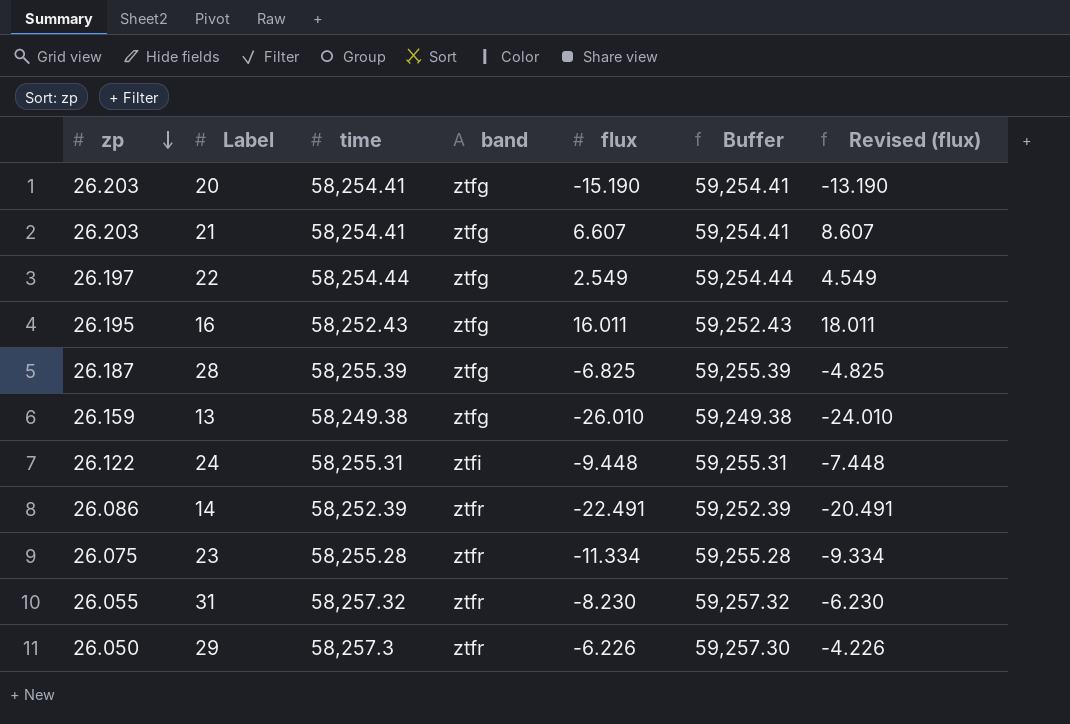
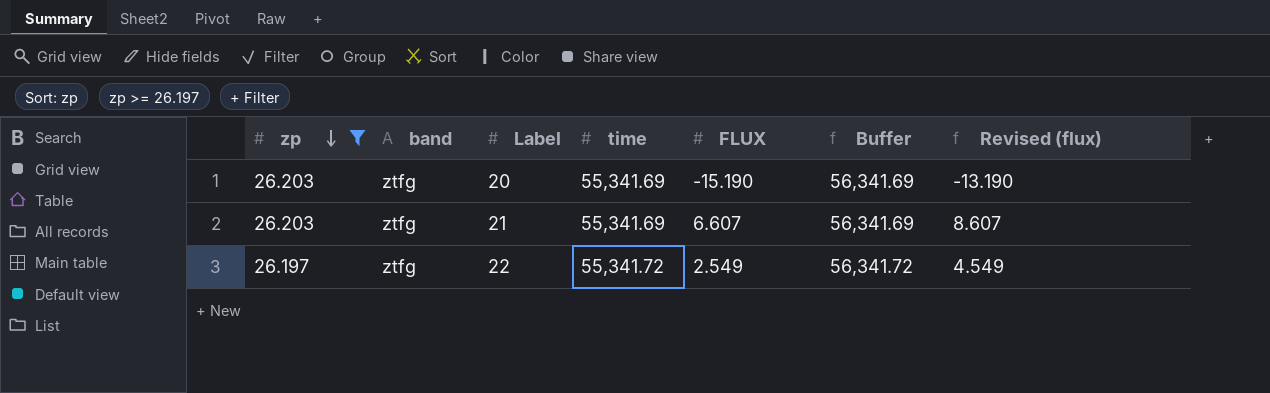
filter: none -> zp >= 26.197
column band | position: 4 -> 2
column name: flux -> FLUX
20 | time: 58,254.41 -> 55,341.69
20 | Buffer: 59,254.41 -> 56,341.69
21 | time: 58,254.41 -> 55,341.69
21 | Buffer: 59,254.41 -> 56,341.69
22 | time: 58,254.44 -> 55,341.72
22 | Buffer: 59,254.44 -> 56,341.72

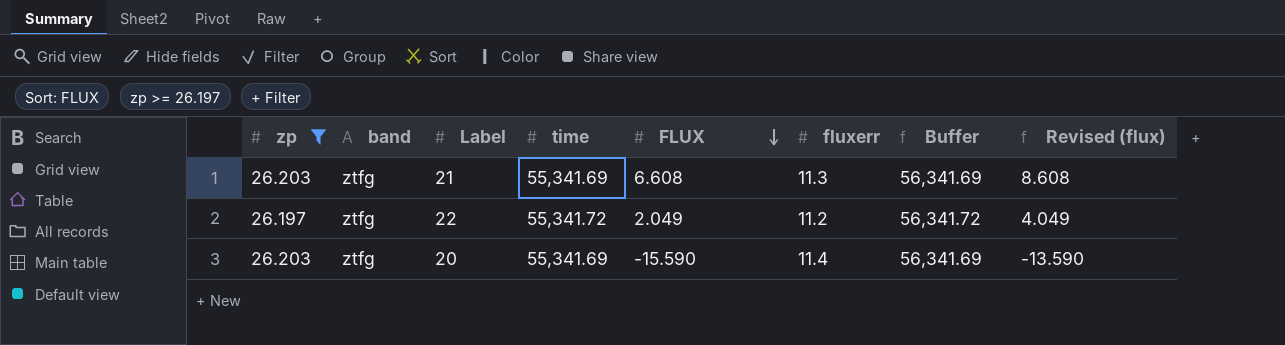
row order: zp descending -> FLUX descending
column fluxerr | position: none -> 6
21 | FLUX: 6.607 -> 6.608
21 | Revised (flux): 8.607 -> 8.608
22 | FLUX: 2.549 -> 2.049
22 | Revised (flux): 4.549 -> 4.049
20 | FLUX: -15.190 -> -15.590
20 | Revised (flux): -13.190 -> -13.590

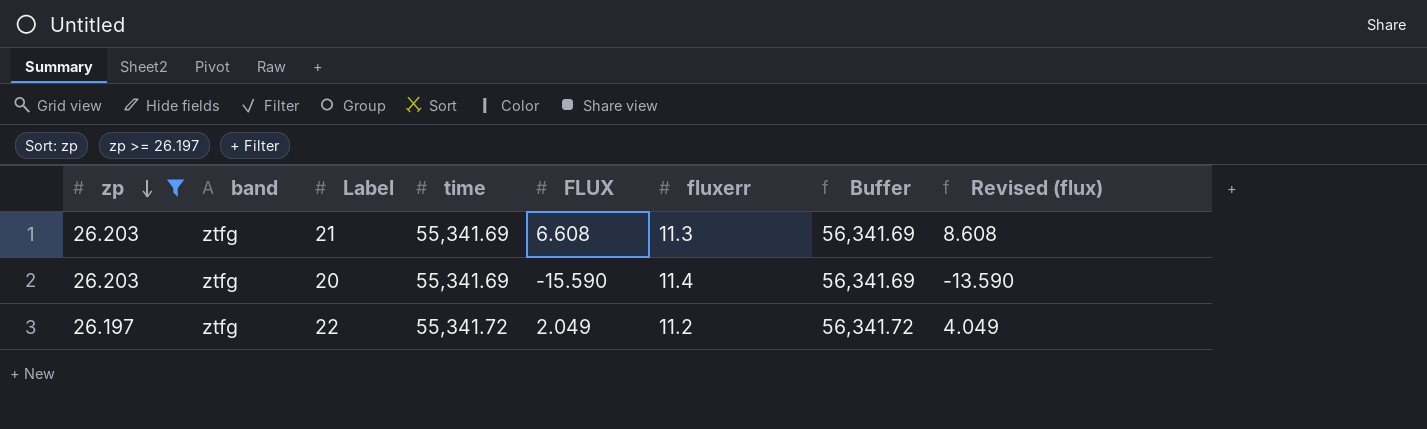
row order: FLUX descending -> zp descending

